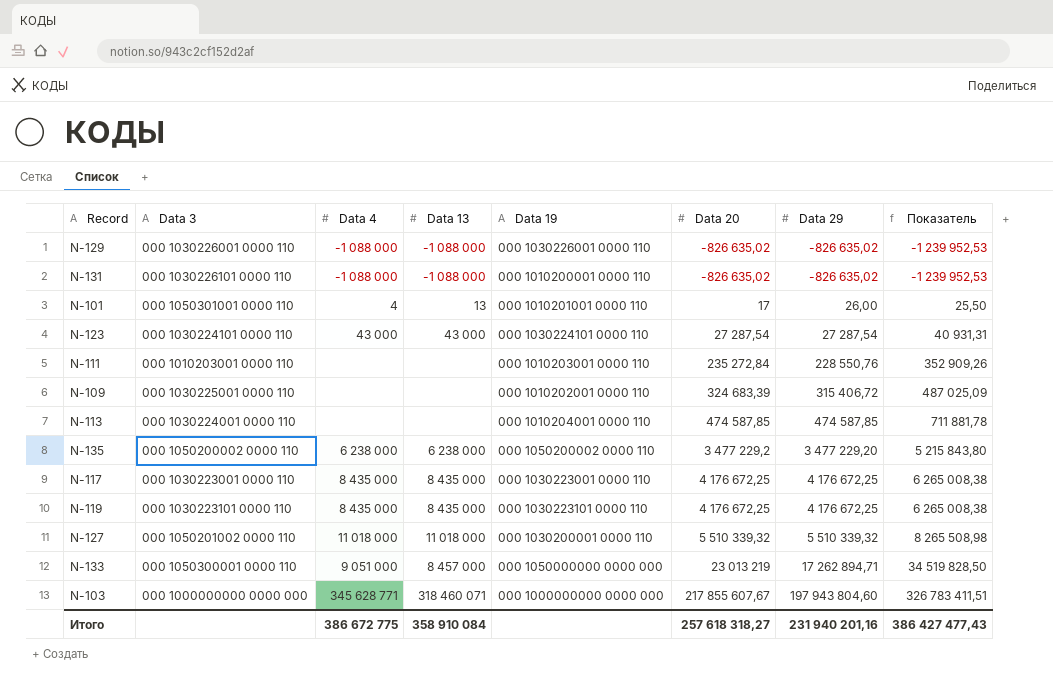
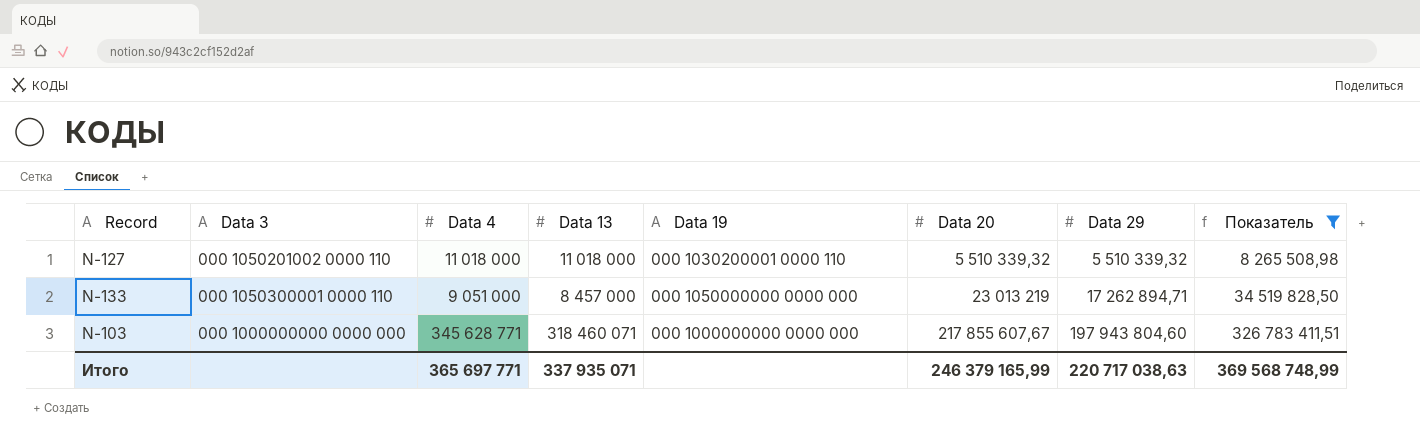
filter: none -> Показатель >= 8 265 508,98
Итого | Data 4: 386 672 775 -> 365 697 771
Итого | Data 13: 358 910 084 -> 337 935 071
Итого | Data 20: 257 618 318,27 -> 246 379 165,99
Итого | Data 29: 231 940 201,16 -> 220 717 038,63
Итого | Показатель: 386 427 477,43 -> 369 568 748,99

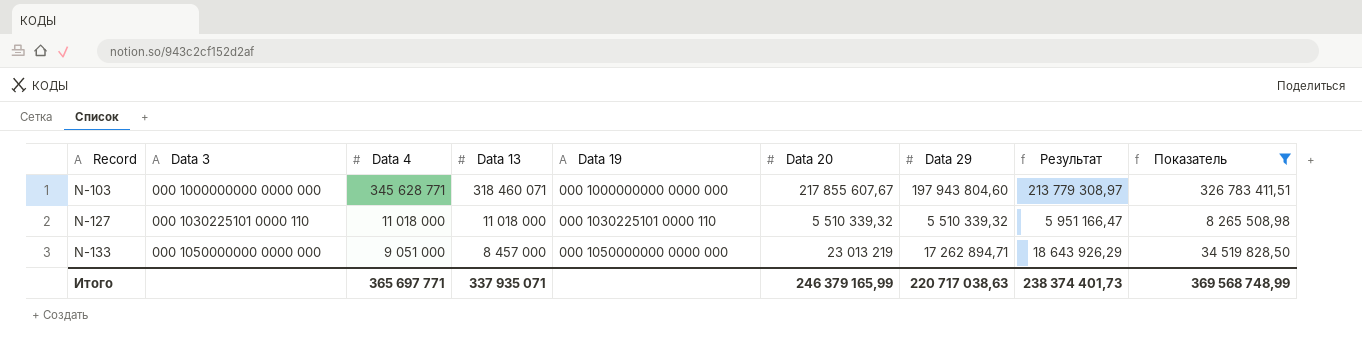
row order: Data 20 ascending -> Record ascending
column Результат | formula: none -> [Data 29] * 1,08
N-127 | Data 3: 000 1050201002 0000 110 -> 000 1030225101 0000 110
N-127 | Data 19: 000 1030200001 0000 110 -> 000 1030225101 0000 110
N-133 | Data 3: 000 1050300001 0000 110 -> 000 1050000000 0000 000

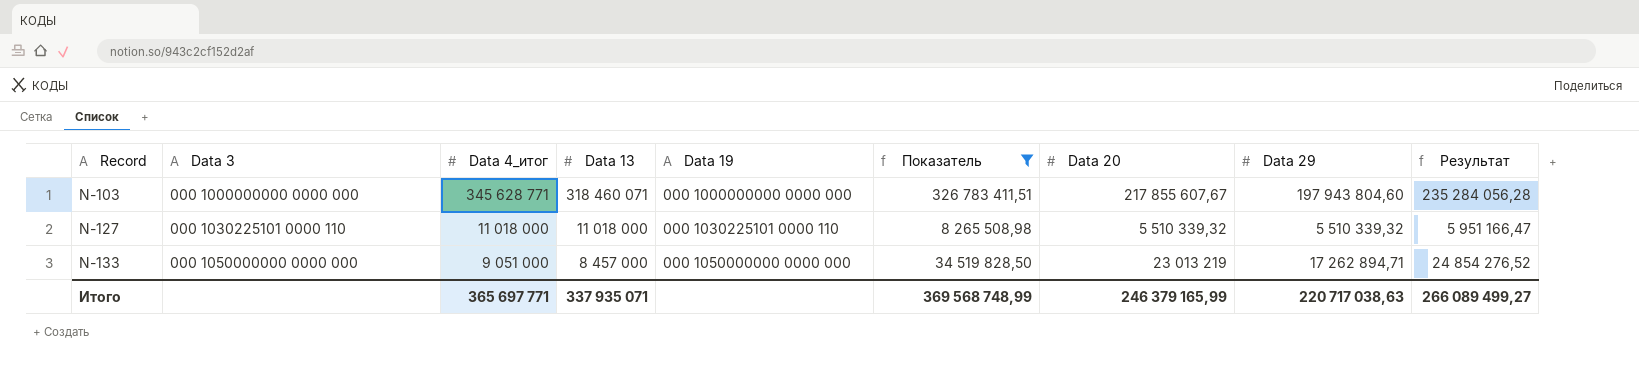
column name: Data 4 -> Data 4_итог
column Показатель | position: 9 -> 6
column Результат | formula: [Data 29] * 1,08 -> [Data 20] * 1,08
Итого | Результат: 238 374 401,73 -> 266 089 499,27

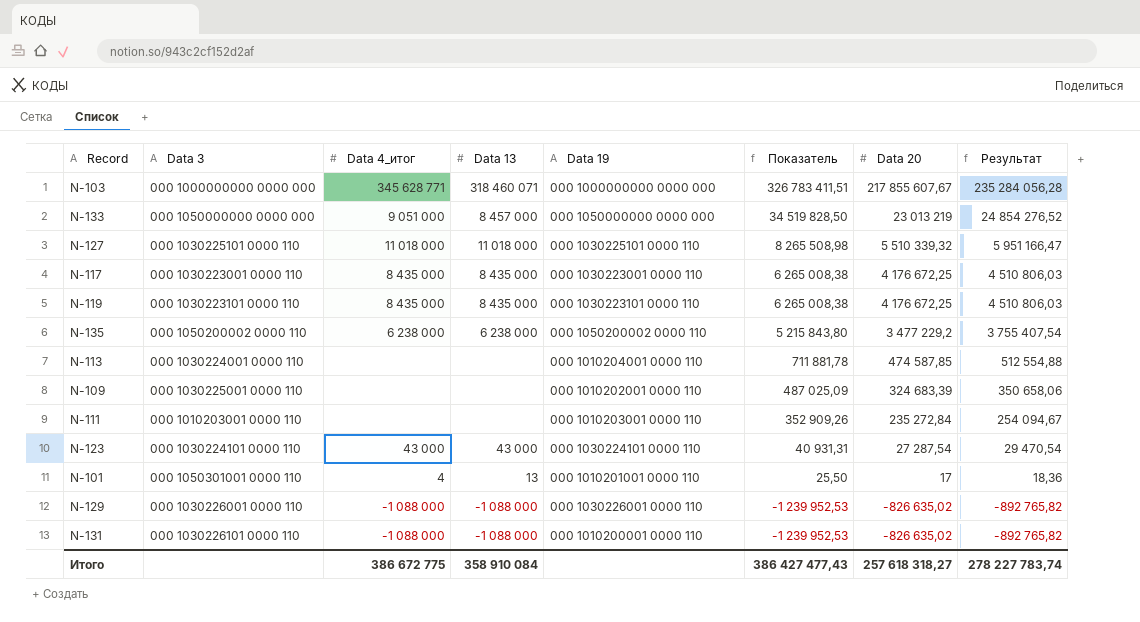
filter: Показатель >= 8 265 508,98 -> none
row order: Record ascending -> Показатель descending
column Data 29 | position: 8 -> none
Итого | Data 4_итог: 365 697 771 -> 386 672 775
Итого | Data 13: 337 935 071 -> 358 910 084
Итого | Показатель: 369 568 748,99 -> 386 427 477,43
Итого | Data 20: 246 379 165,99 -> 257 618 318,27
Итого | Результат: 266 089 499,27 -> 278 227 783,74

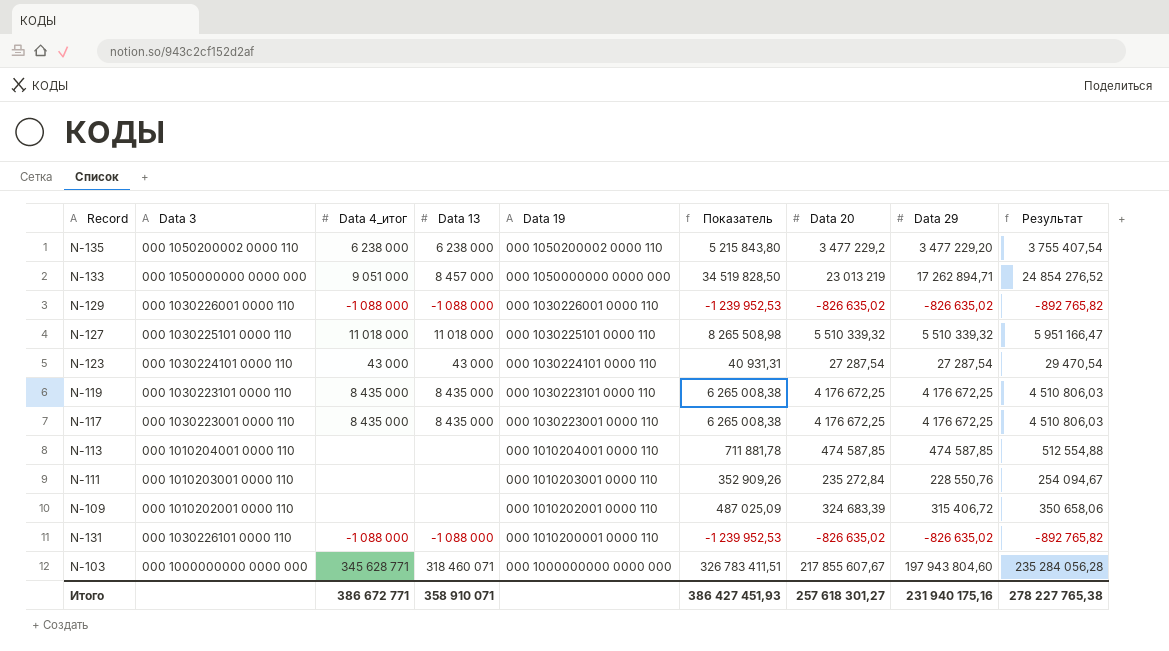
row order: Показатель descending -> Data 19 descending
column Data 29 | position: none -> 8
row N-101: 000 1050301001 0000 110 | 4 | 13 | 000 1010201001 0000 110 | 25,50 | 17 | 18,36 -> none
N-113 | Data 3: 000 1030224001 0000 110 -> 000 1010204001 0000 110
N-109 | Data 3: 000 1030225001 0000 110 -> 000 1010202001 0000 110
Итого | Data 4_итог: 386 672 775 -> 386 672 771
Итого | Data 13: 358 910 084 -> 358 910 071
Итого | Показатель: 386 427 477,43 -> 386 427 451,93
Итого | Data 20: 257 618 318,27 -> 257 618 301,27
Итого | Результат: 278 227 783,74 -> 278 227 765,38

